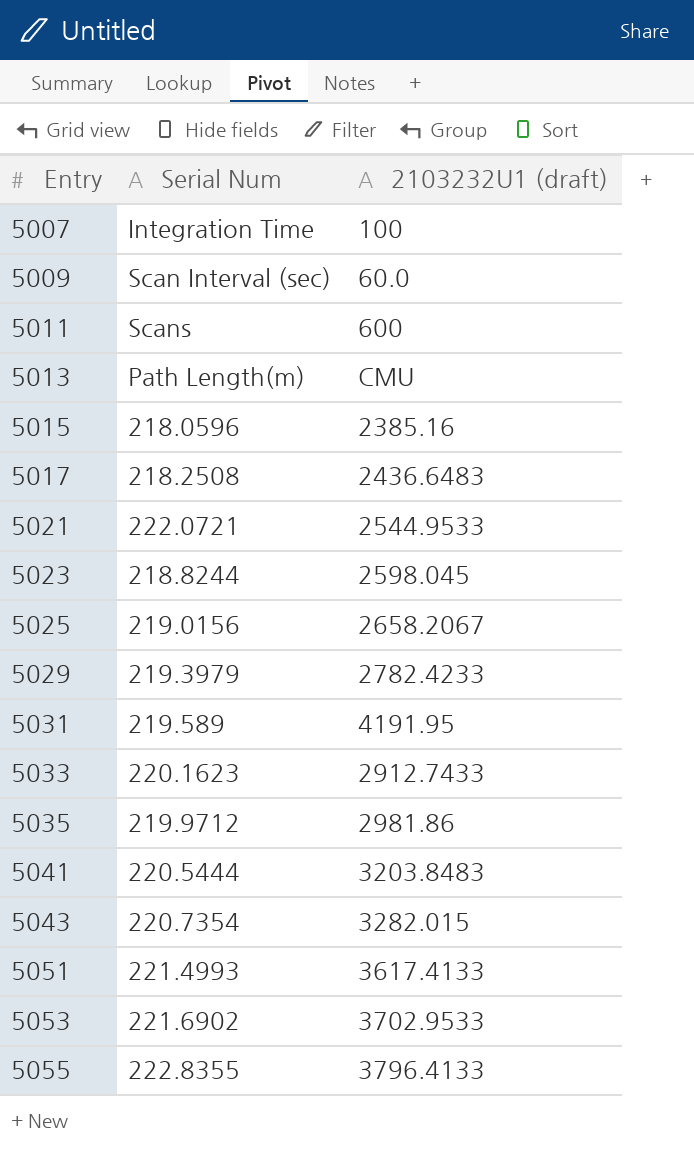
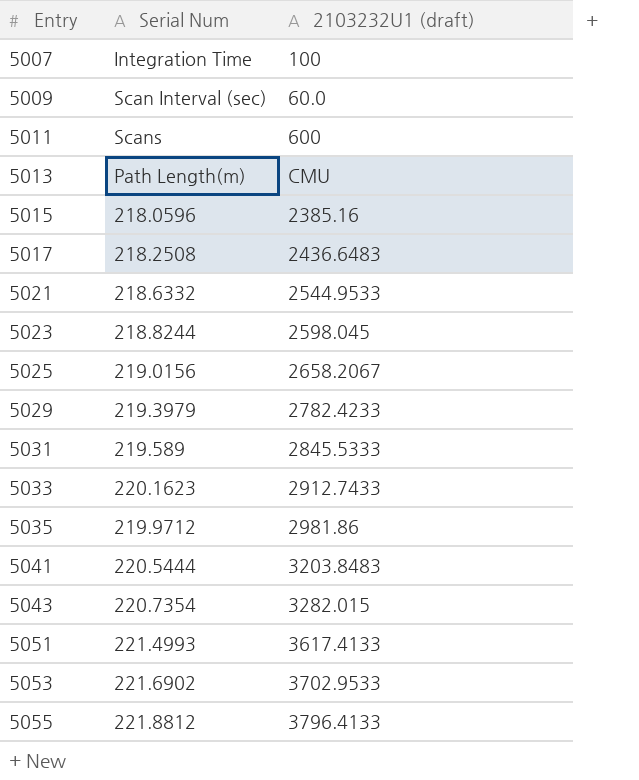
5021 | Serial Num: 222.0721 -> 218.6332
5031 | 2103232U1 (draft): 4191.95 -> 2845.5333
5055 | Serial Num: 222.8355 -> 221.8812

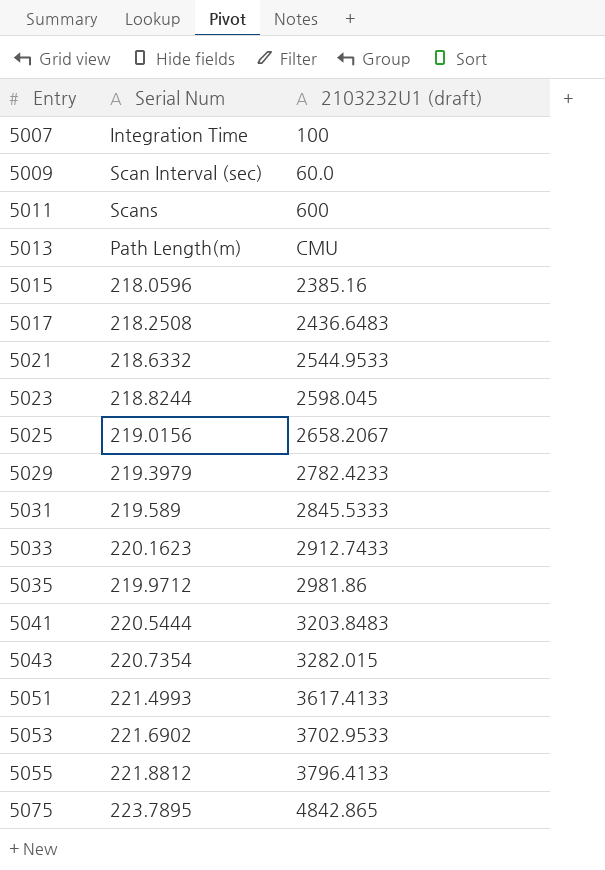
row 5075: none -> 223.7895 | 4842.865

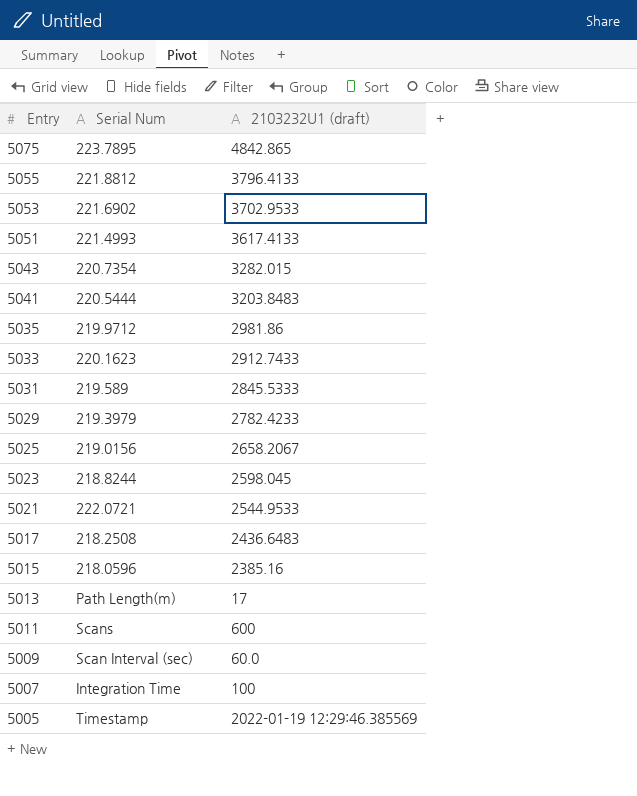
row order: Entry ascending -> Entry descending
5021 | Serial Num: 218.6332 -> 222.0721
5013 | 2103232U1 (draft): CMU -> 17
row 5005: none -> Timestamp | 2022-01-19 12:29:46.385569

